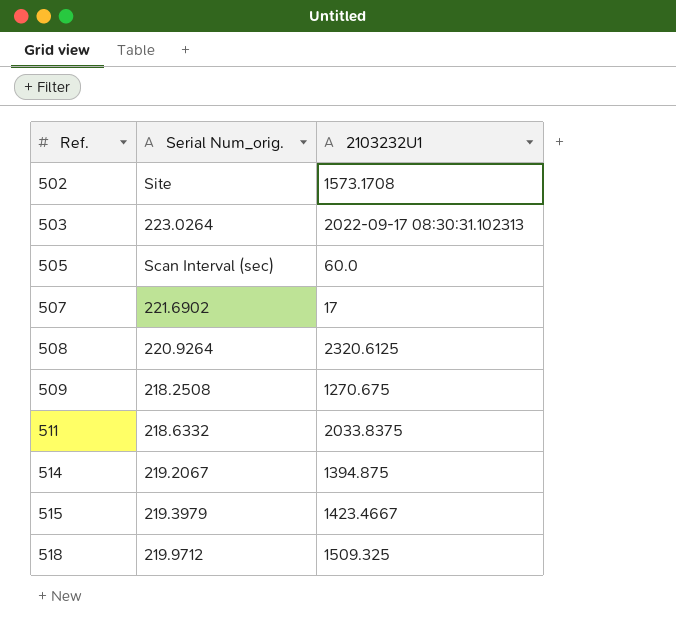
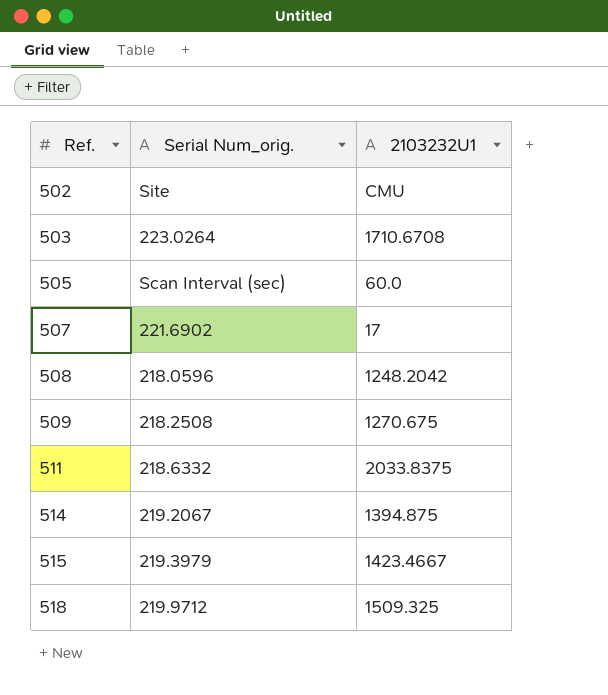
502 | 2103232U1: 1573.1708 -> CMU
503 | 2103232U1: 2022-09-17 08:30:31.102313 -> 1710.6708
508 | Serial Num_orig.: 220.9264 -> 218.0596
508 | 2103232U1: 2320.6125 -> 1248.2042

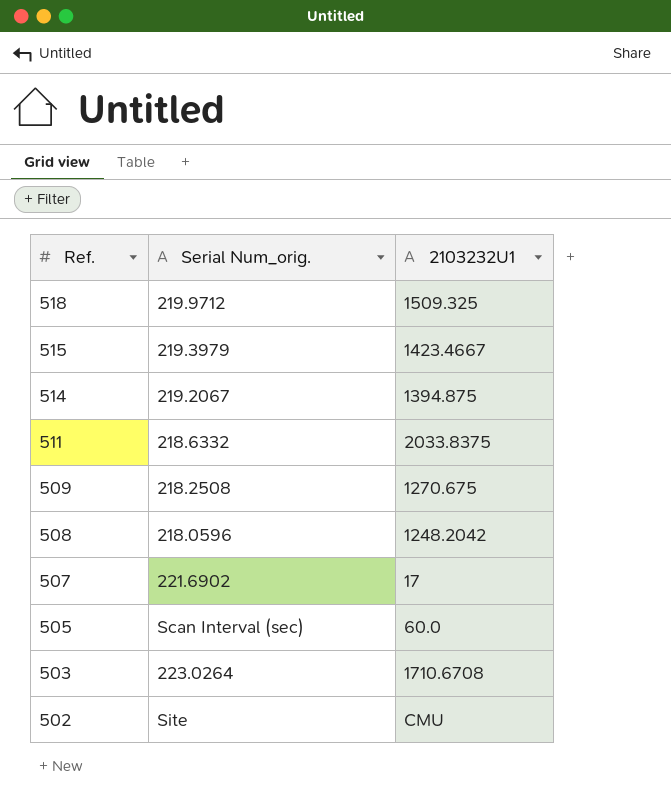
row order: Ref. ascending -> Ref. descending

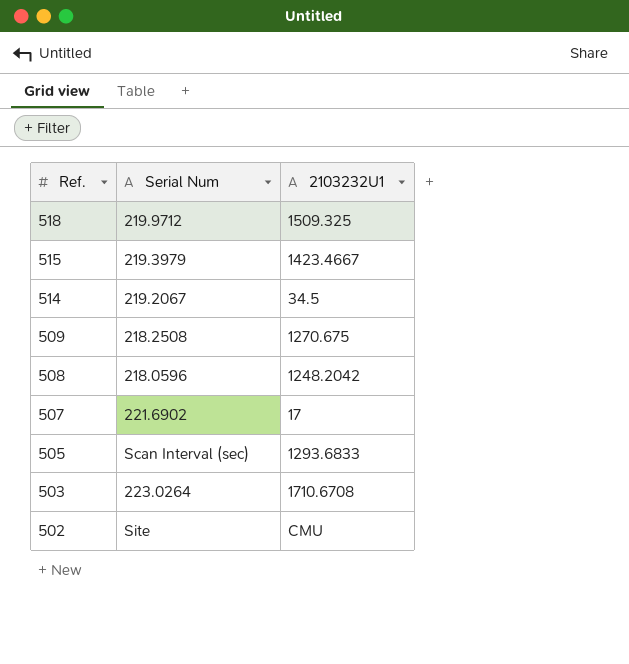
column name: Serial Num_orig. -> Serial Num
row 511: 218.6332 | 2033.8375 -> none
514 | 2103232U1: 1394.875 -> 34.5
505 | 2103232U1: 60.0 -> 1293.6833

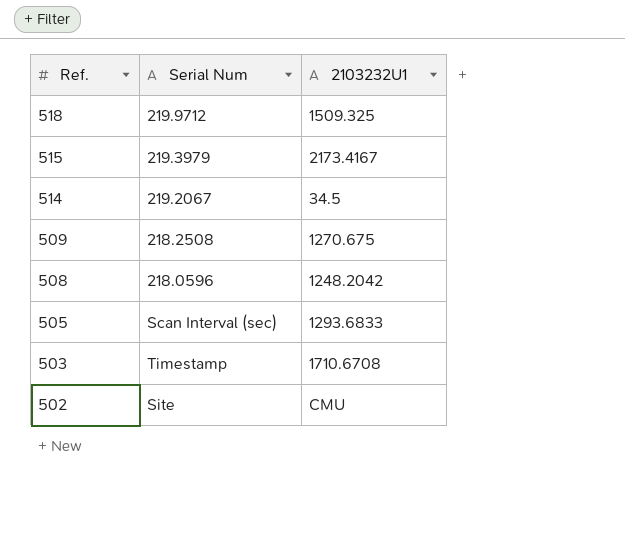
row 507: 221.6902 | 17 -> none
515 | 2103232U1: 1423.4667 -> 2173.4167
503 | Serial Num: 223.0264 -> Timestamp

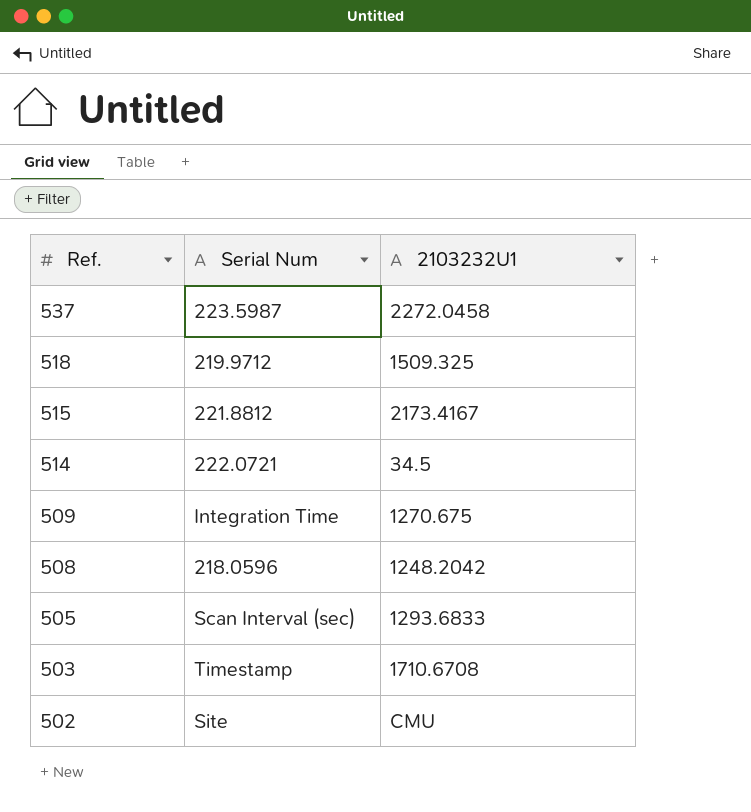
row 537: none -> 223.5987 | 2272.0458
515 | Serial Num: 219.3979 -> 221.8812
514 | Serial Num: 219.2067 -> 222.0721
509 | Serial Num: 218.2508 -> Integration Time

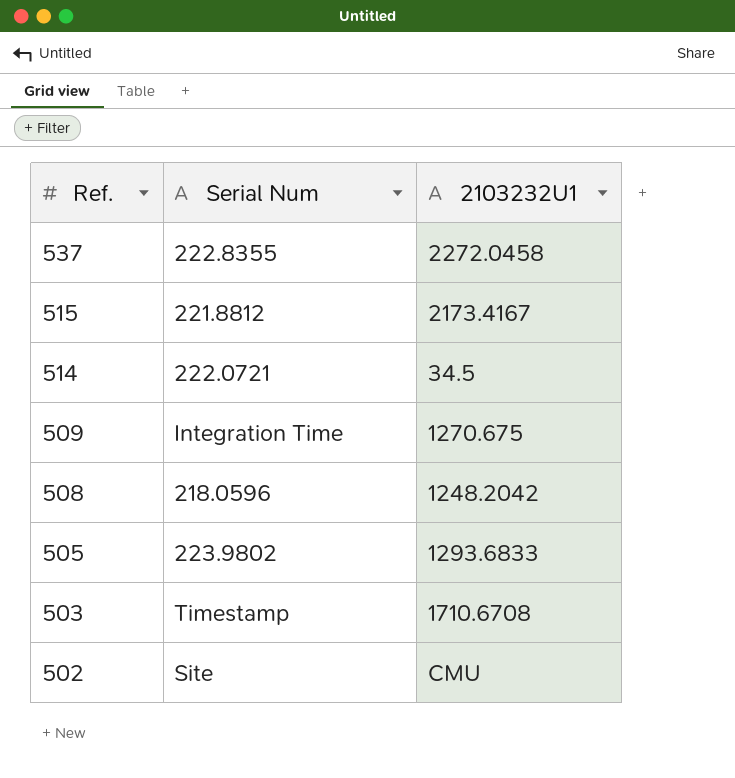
row 518: 219.9712 | 1509.325 -> none
537 | Serial Num: 223.5987 -> 222.8355
505 | Serial Num: Scan Interval (sec) -> 223.9802

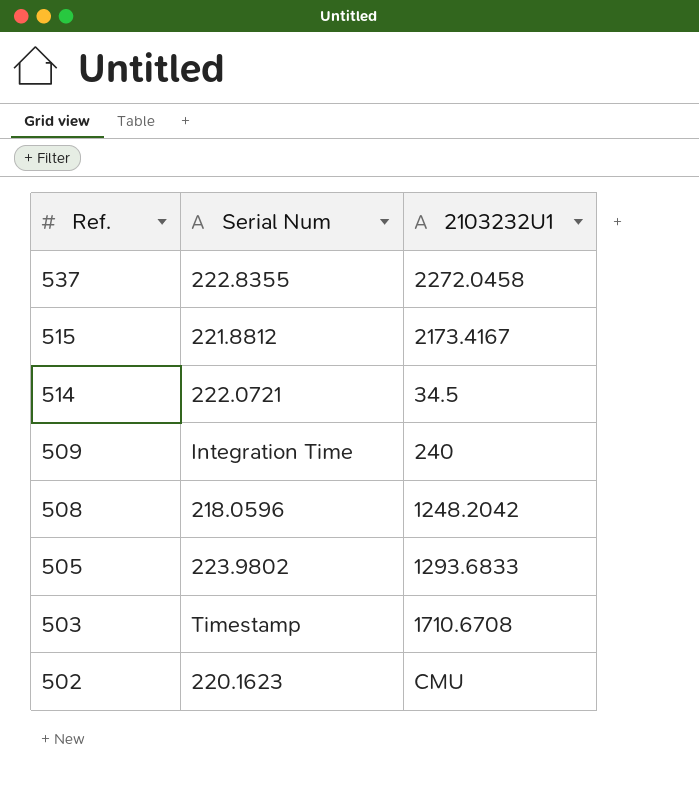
509 | 2103232U1: 1270.675 -> 240
502 | Serial Num: Site -> 220.1623

